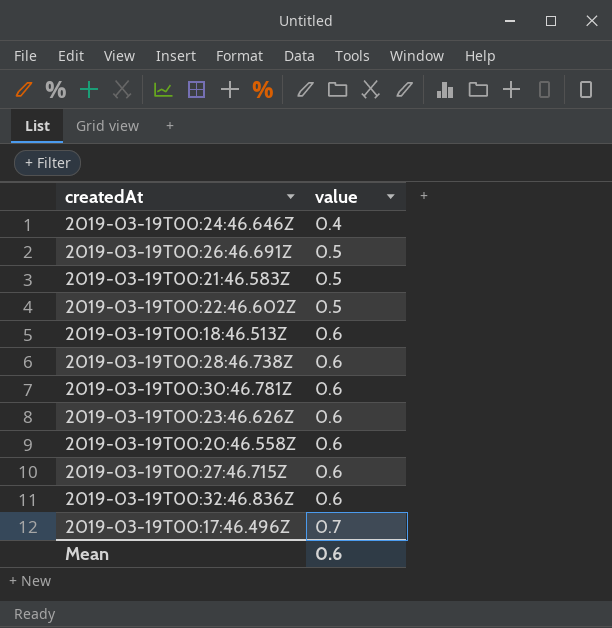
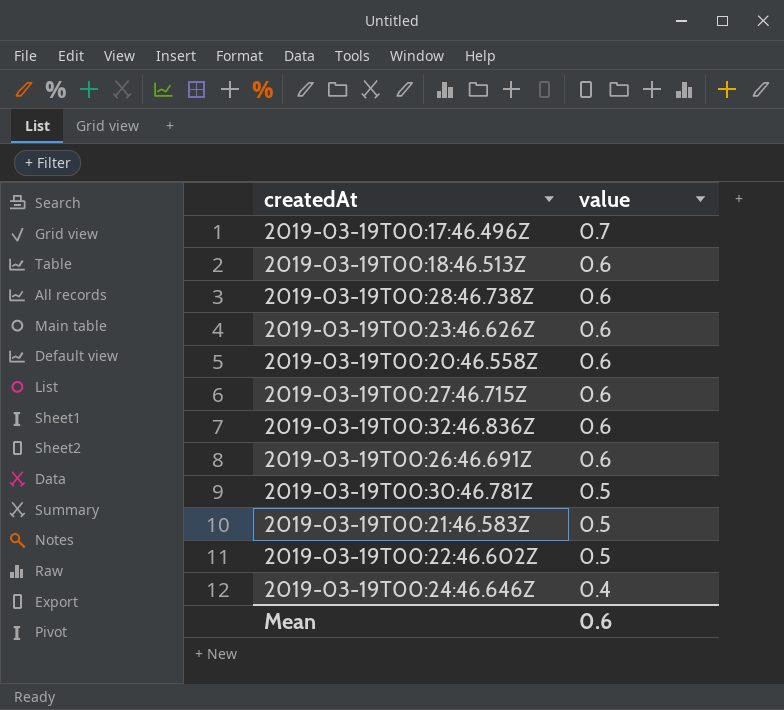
row order: value ascending -> value descending
2019-03-19T00:26:46.691Z | value: 0.5 -> 0.6
2019-03-19T00:30:46.781Z | value: 0.6 -> 0.5

